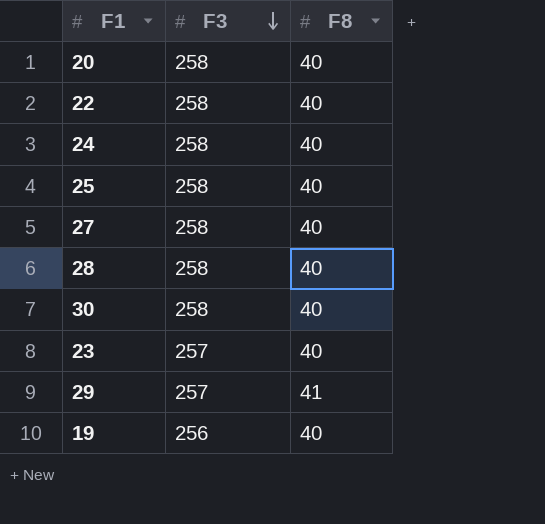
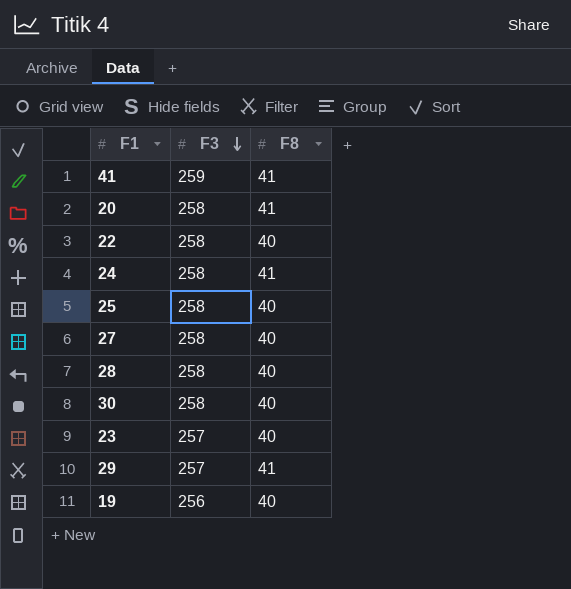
row 41: none -> 259 | 41
20 | F8: 40 -> 41
24 | F8: 40 -> 41

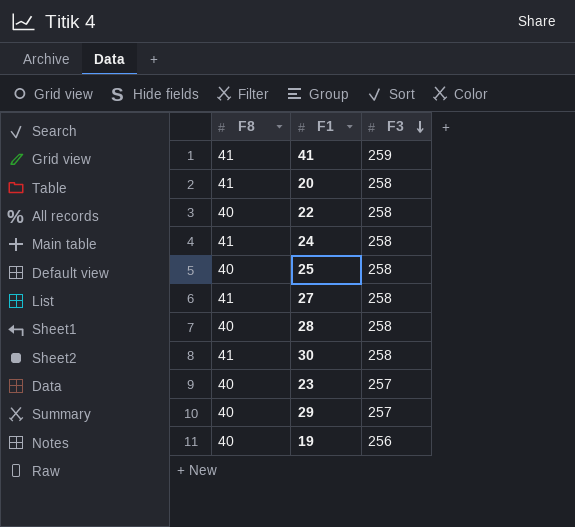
column F8 | position: 3 -> 1
27 | F8: 40 -> 41
30 | F8: 40 -> 41
29 | F8: 41 -> 40

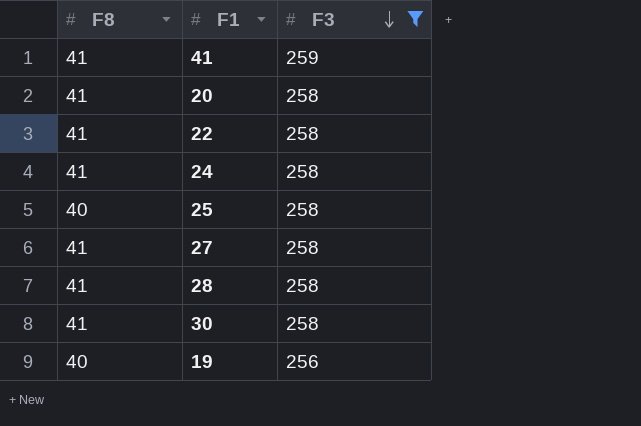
filter: none -> F3 != 257
22 | F8: 40 -> 41
28 | F8: 40 -> 41

